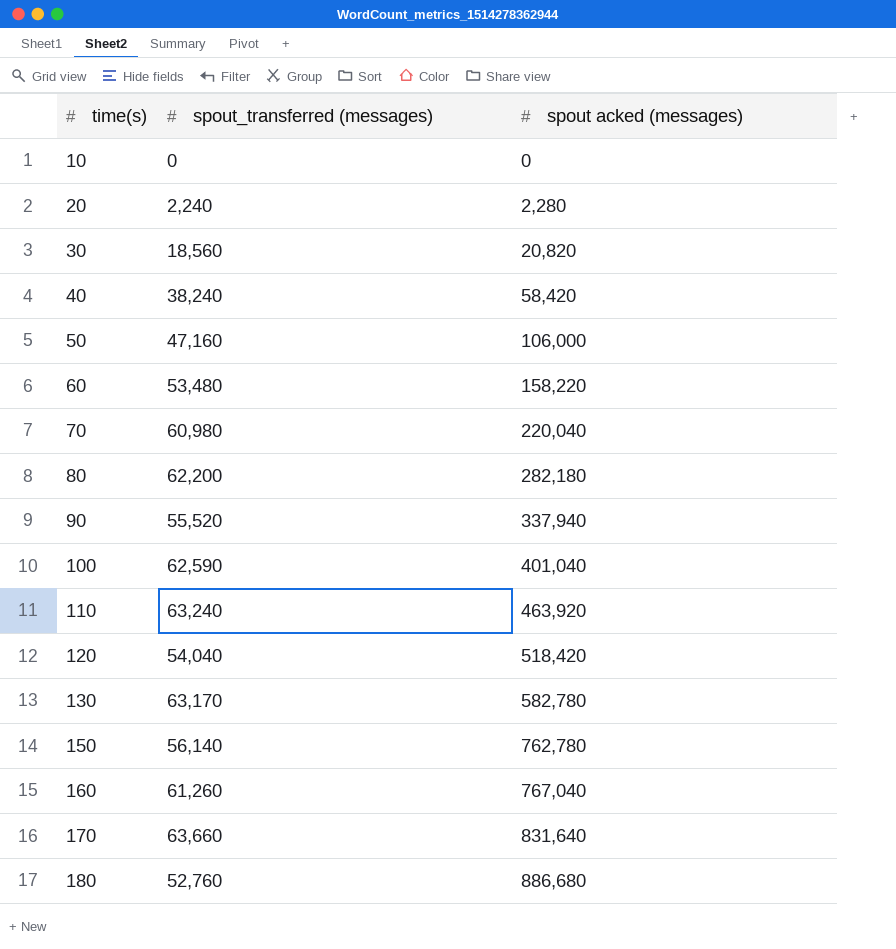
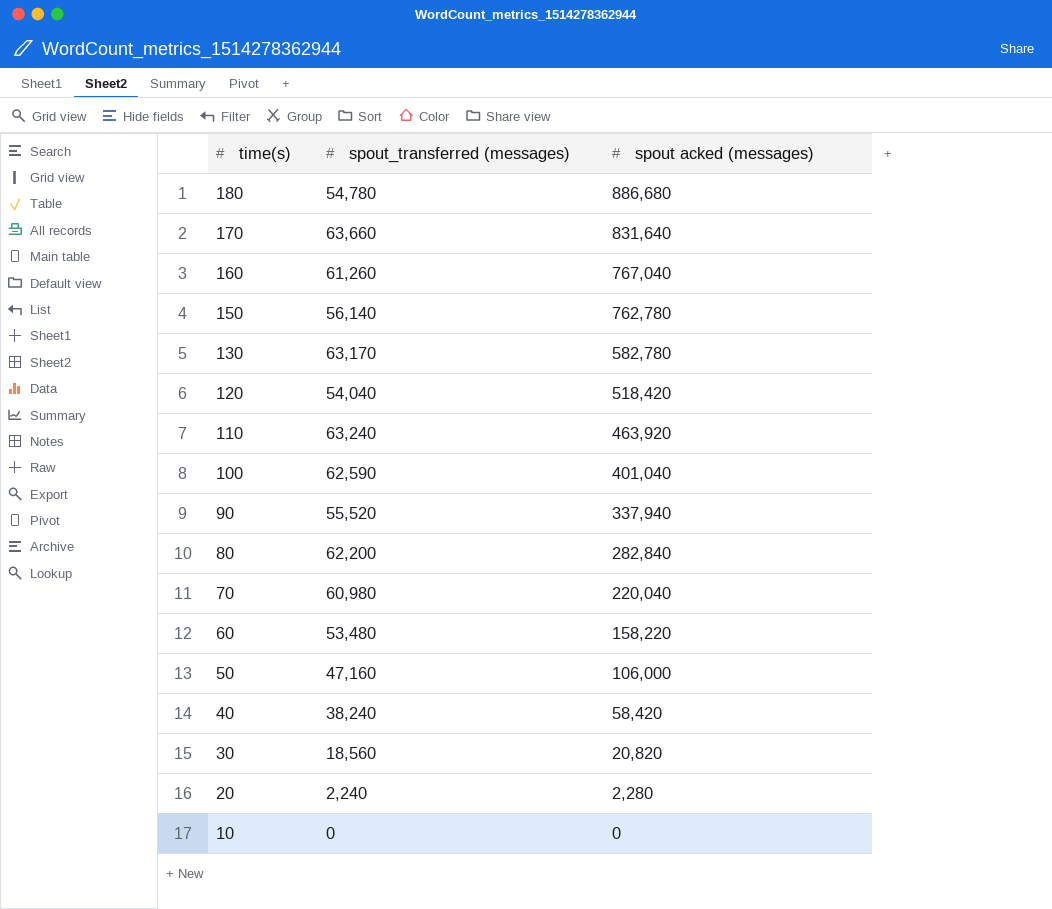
row order: time(s) ascending -> time(s) descending
180 | spout_transferred (messages): 52,760 -> 54,780
80 | spout acked (messages): 282,180 -> 282,840

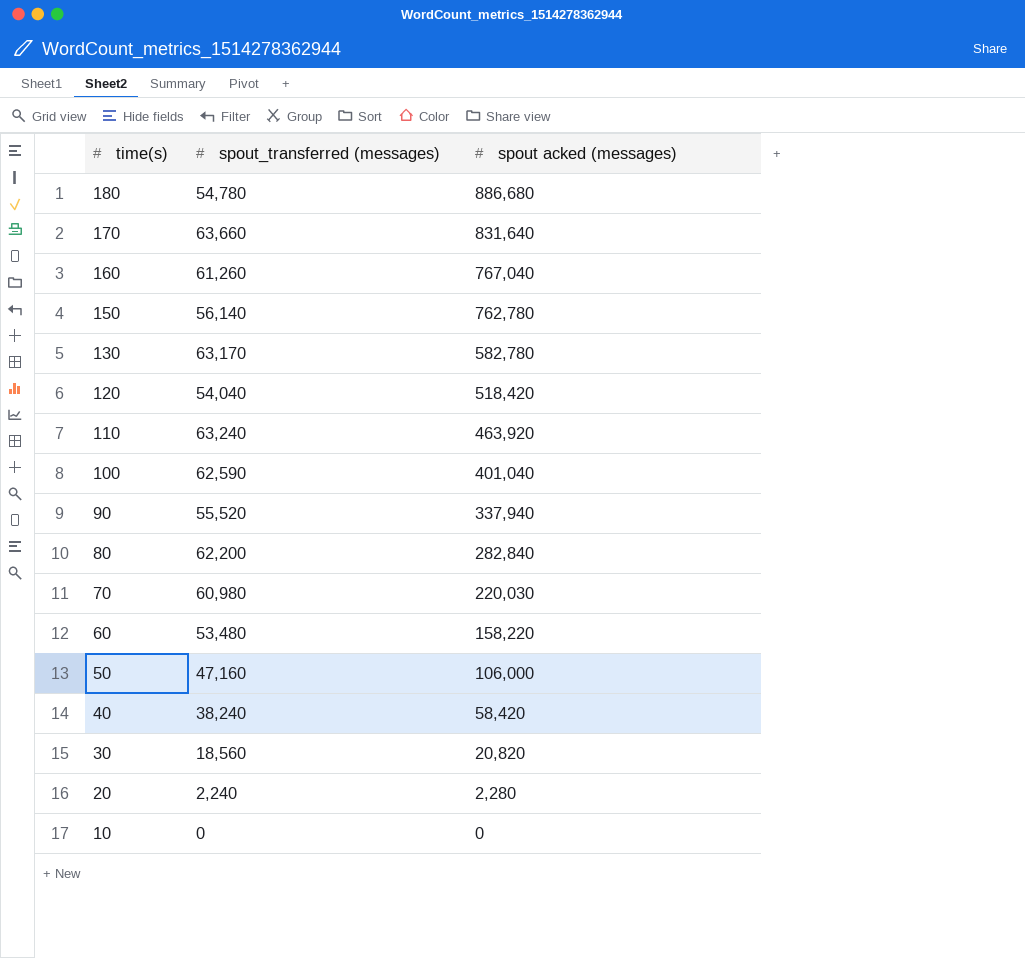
70 | spout acked (messages): 220,040 -> 220,030

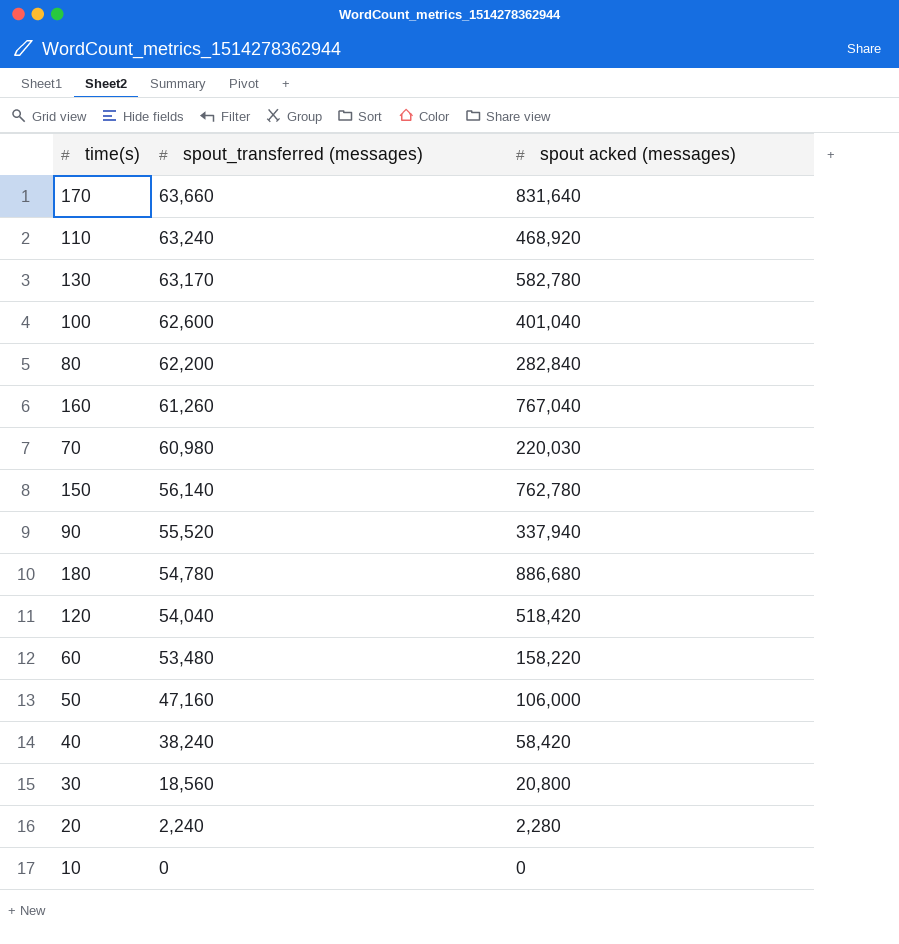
row order: time(s) descending -> spout_transferred (messages) descending
110 | spout acked (messages): 463,920 -> 468,920
100 | spout_transferred (messages): 62,590 -> 62,600
30 | spout acked (messages): 20,820 -> 20,800

